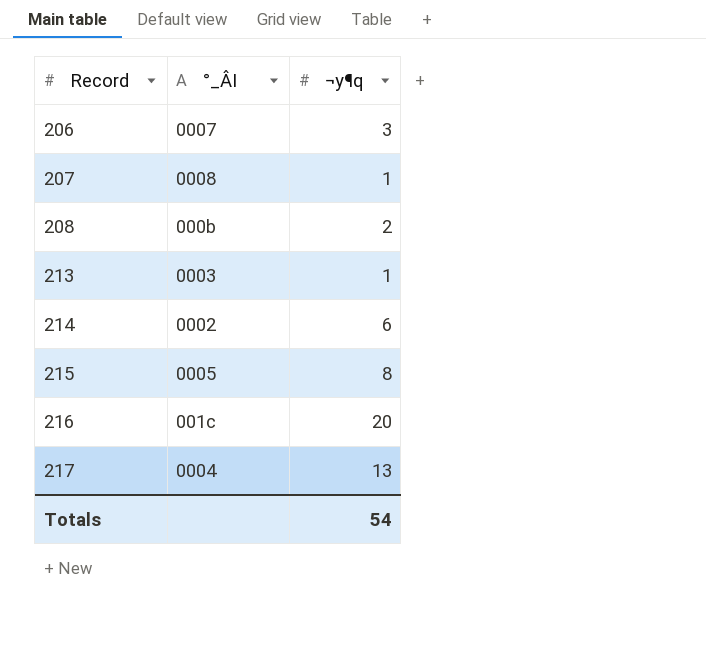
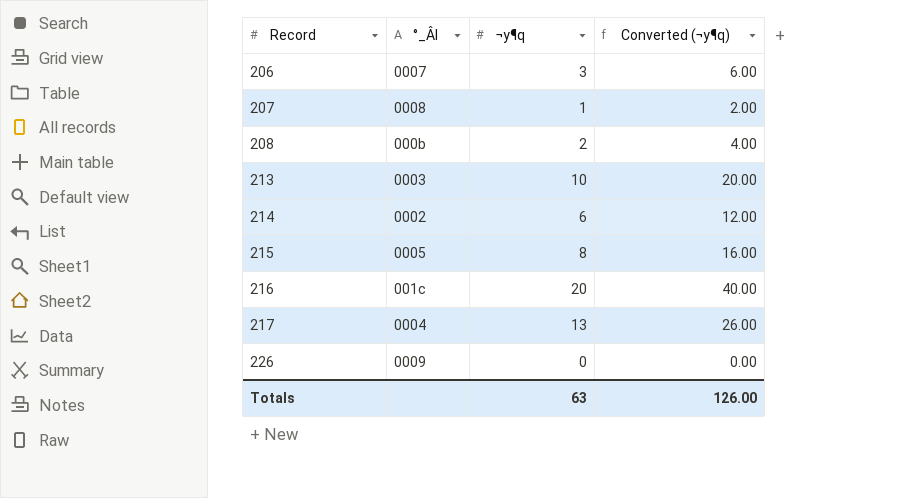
column Converted (¬y¶q) | formula: none -> [¬y¶q] * 2
213 | ¬y¶q: 1 -> 10
row 226: none -> 0009 | 0 | 0.00
Totals | ¬y¶q: 54 -> 63

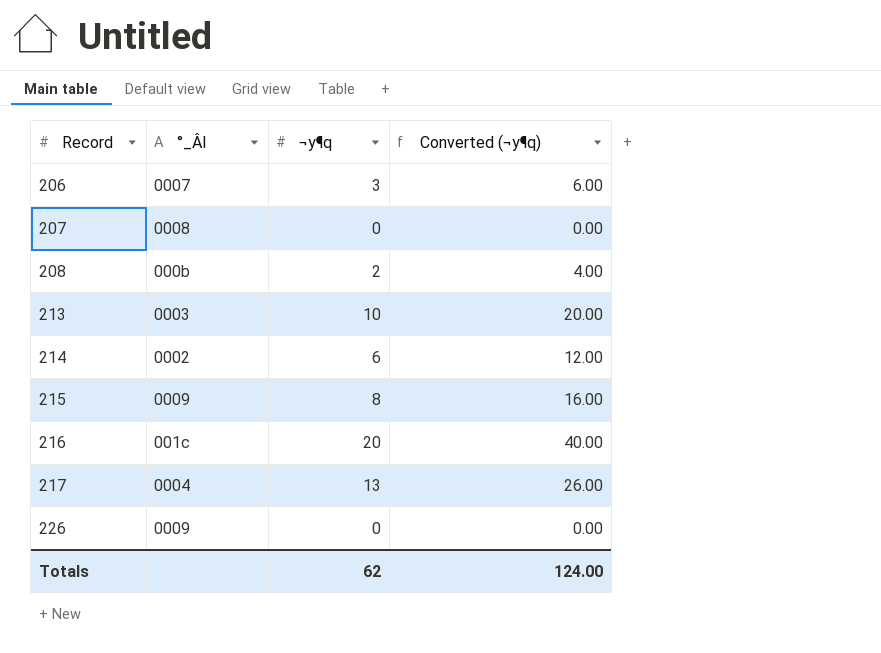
207 | ¬y¶q: 1 -> 0
207 | Converted (¬y¶q): 2.00 -> 0.00
215 | °_ÂI: 0005 -> 0009
Totals | ¬y¶q: 63 -> 62
Totals | Converted (¬y¶q): 126.00 -> 124.00

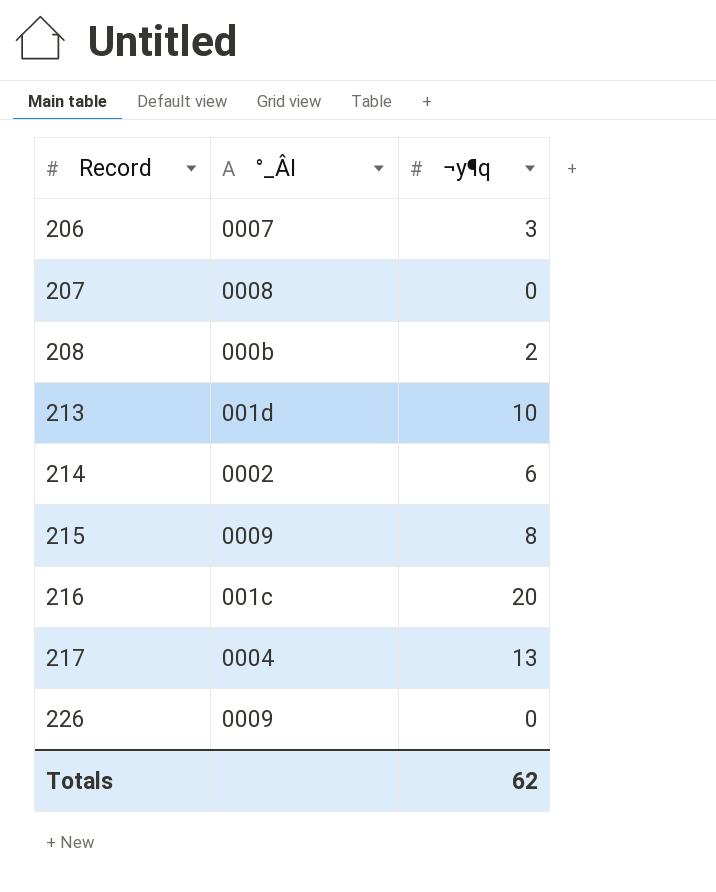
column Converted (¬y¶q) | formula: [¬y¶q] * 2 -> none
213 | °_ÂI: 0003 -> 001d

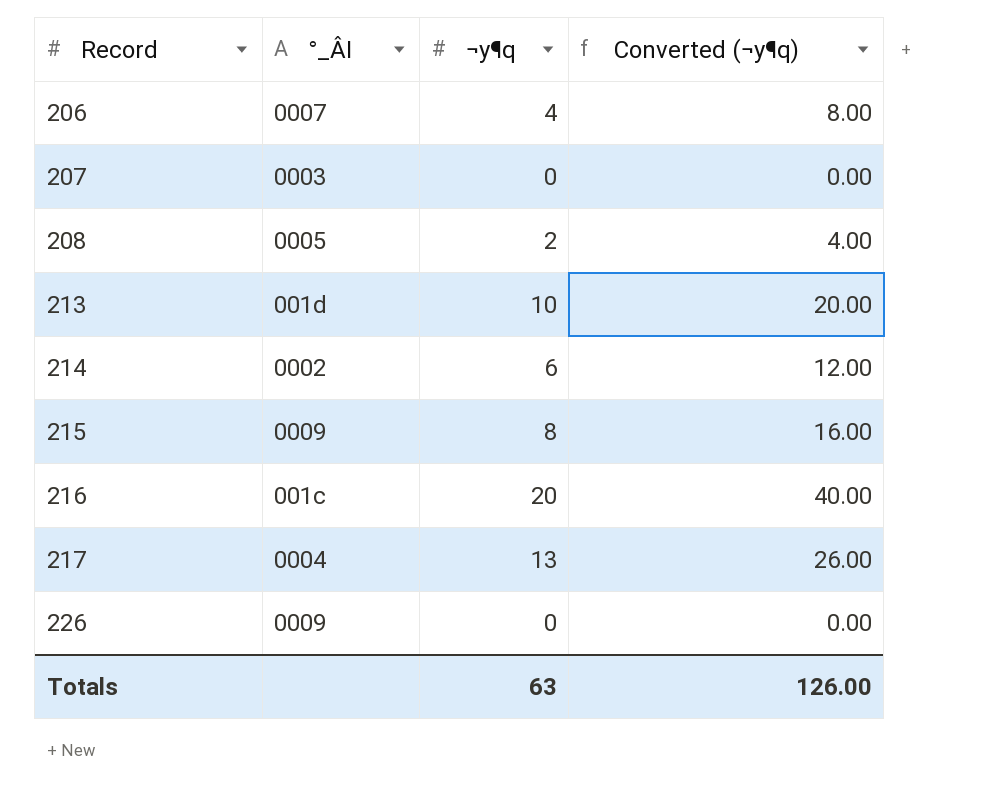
column Converted (¬y¶q) | formula: none -> [¬y¶q] * 2
206 | ¬y¶q: 3 -> 4
207 | °_ÂI: 0008 -> 0003
208 | °_ÂI: 000b -> 0005
Totals | ¬y¶q: 62 -> 63

